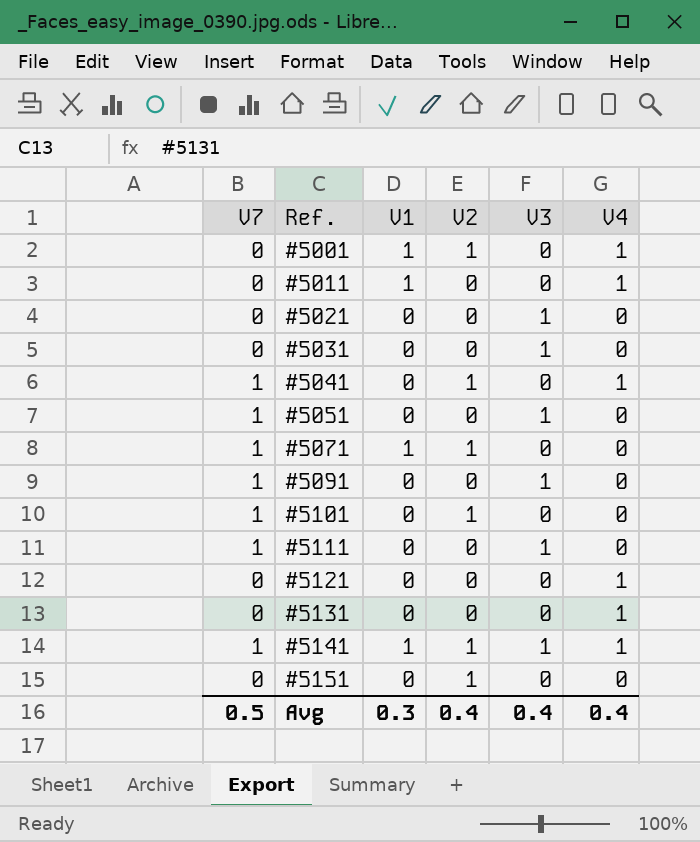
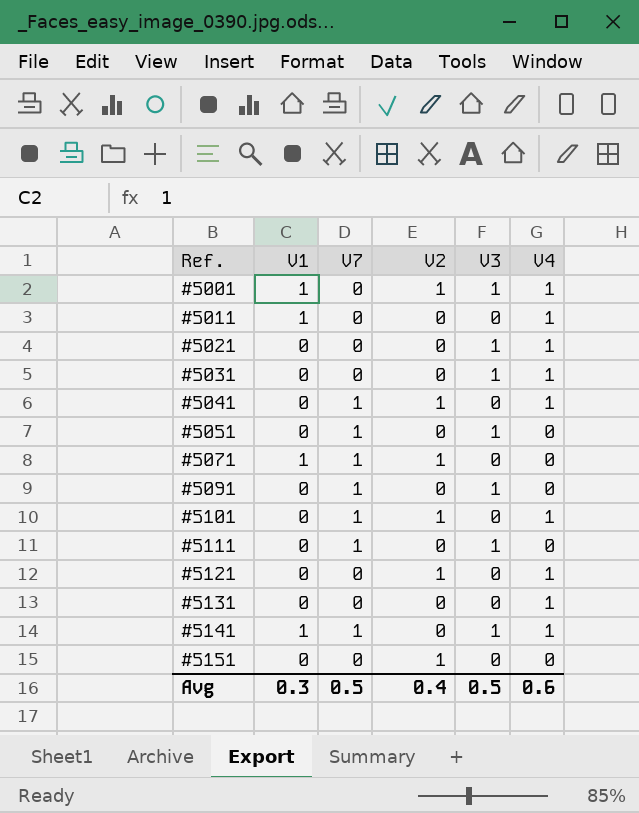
column V7 | position: 1 -> 3
#5001 | V3: 0 -> 1
#5021 | V4: 0 -> 1
#5031 | V4: 0 -> 1
#5101 | V4: 0 -> 1
#5121 | V2: 0 -> 1
#5141 | V2: 1 -> 0
Avg | V3: 0.4 -> 0.5
Avg | V4: 0.4 -> 0.6

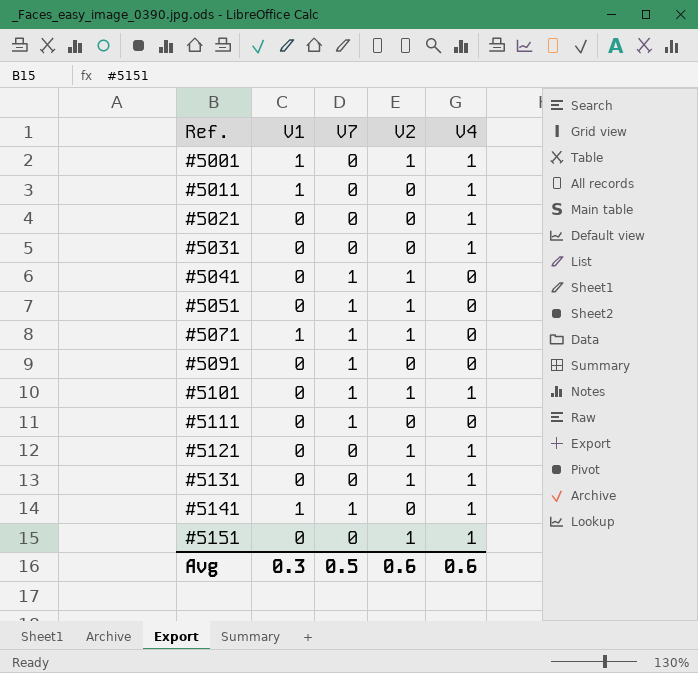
column V3 | position: 5 -> none
#5041 | V4: 1 -> 0
#5051 | V2: 0 -> 1
#5131 | V2: 0 -> 1
#5151 | V4: 0 -> 1
Avg | V2: 0.4 -> 0.6

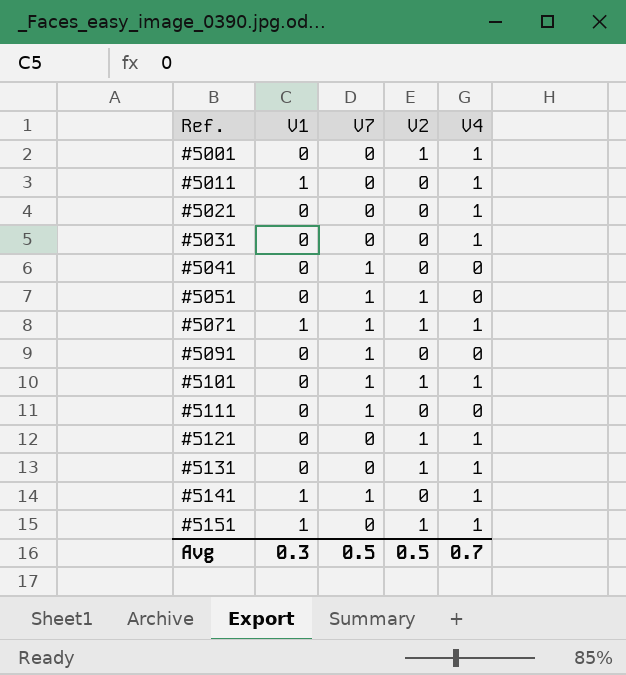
#5001 | V1: 1 -> 0
#5041 | V2: 1 -> 0
#5071 | V4: 0 -> 1
#5151 | V1: 0 -> 1
Avg | V2: 0.6 -> 0.5
Avg | V4: 0.6 -> 0.7

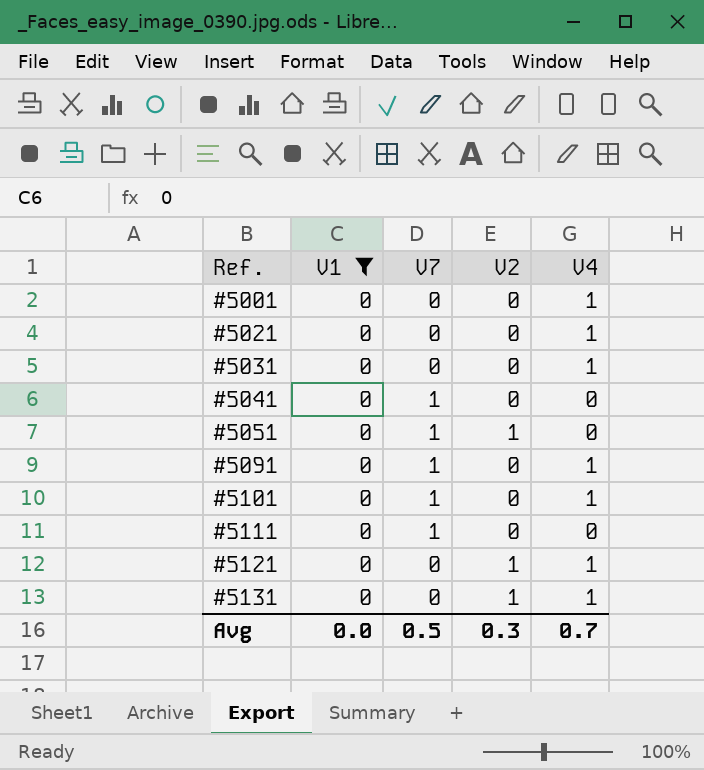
filter: none -> V1 = 0
#5001 | V2: 1 -> 0
#5091 | V4: 0 -> 1
#5101 | V2: 1 -> 0
Avg | V1: 0.3 -> 0.0
Avg | V2: 0.5 -> 0.3

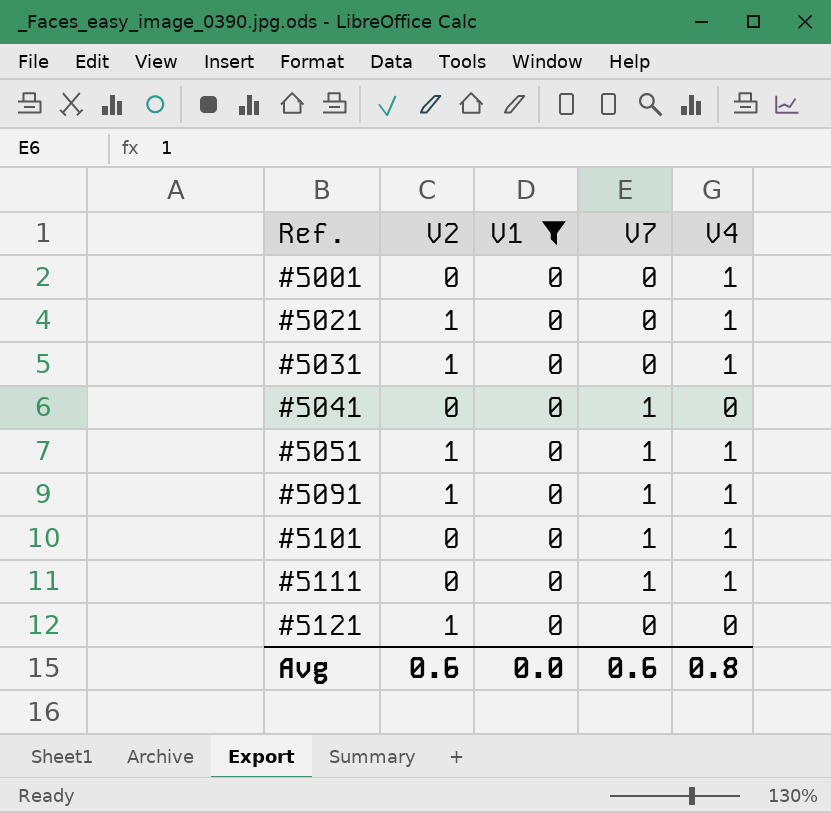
column V2 | position: 4 -> 2
row #5131: 0 | 0 | 1 | 1 -> none
#5021 | V2: 0 -> 1
#5031 | V2: 0 -> 1
#5051 | V4: 0 -> 1
#5091 | V2: 0 -> 1
#5111 | V4: 0 -> 1
#5121 | V4: 1 -> 0
Avg | V2: 0.3 -> 0.6
Avg | V7: 0.5 -> 0.6
Avg | V4: 0.7 -> 0.8

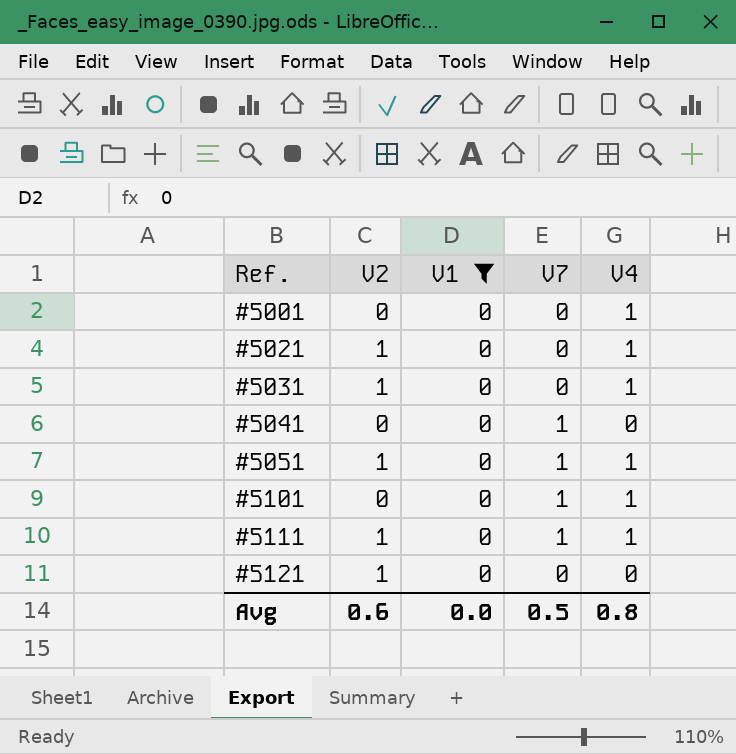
row #5091: 1 | 0 | 1 | 1 -> none
#5111 | V2: 0 -> 1
Avg | V7: 0.6 -> 0.5

